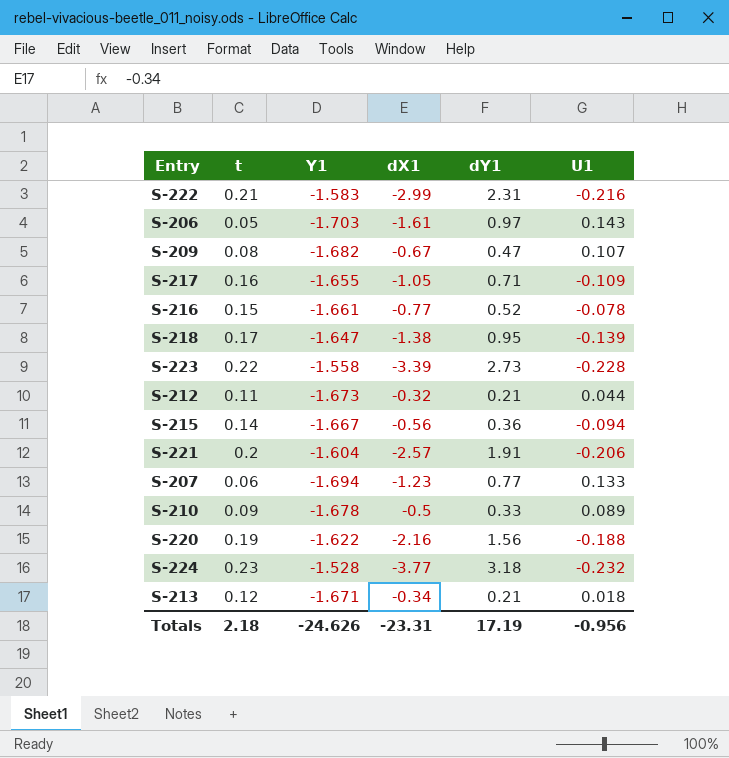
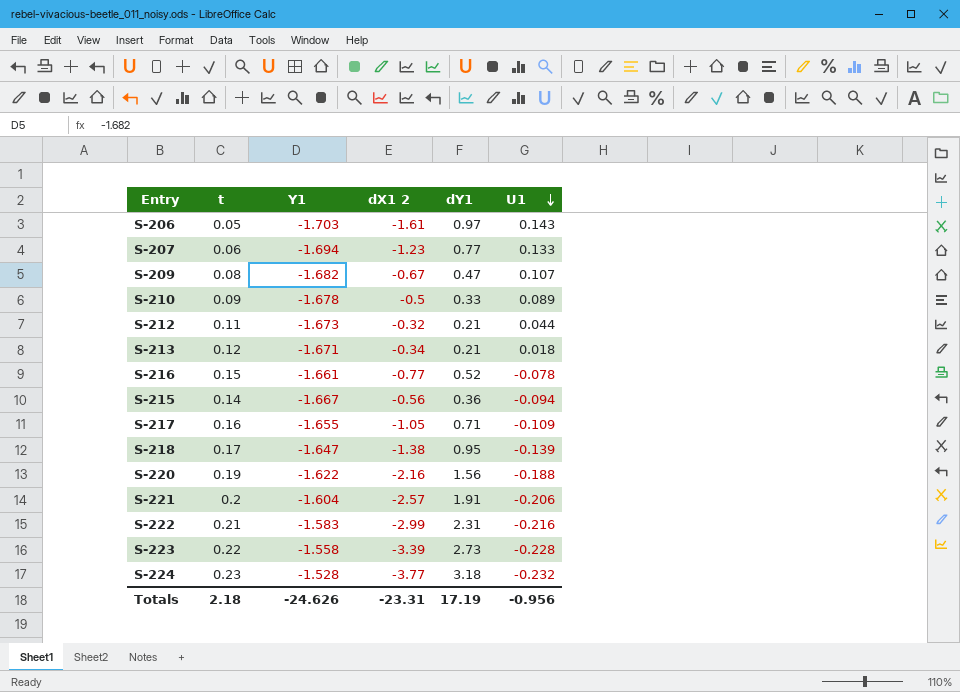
row order: none -> U1 descending
column name: dX1 -> dX1 2

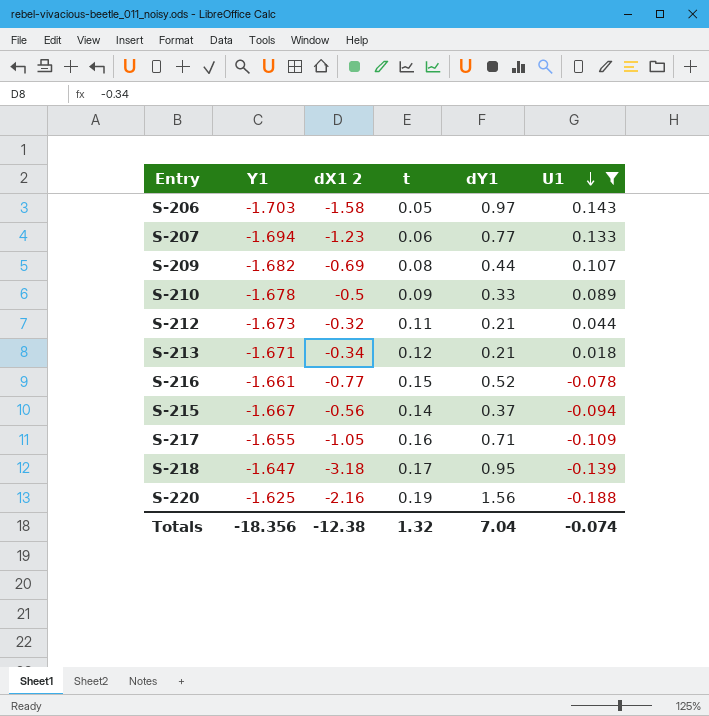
filter: none -> U1 >= -0.188
column t | position: 2 -> 4
S-206 | dX1 2: -1.61 -> -1.58
S-209 | dX1 2: -0.67 -> -0.69
S-209 | dY1: 0.47 -> 0.44
S-215 | dY1: 0.36 -> 0.37
S-218 | dX1 2: -1.38 -> -3.18
S-220 | Y1: -1.622 -> -1.625
Totals | Y1: -24.626 -> -18.356
Totals | dX1 2: -23.31 -> -12.38
Totals | t: 2.18 -> 1.32
Totals | dY1: 17.19 -> 7.04
Totals | U1: -0.956 -> -0.074

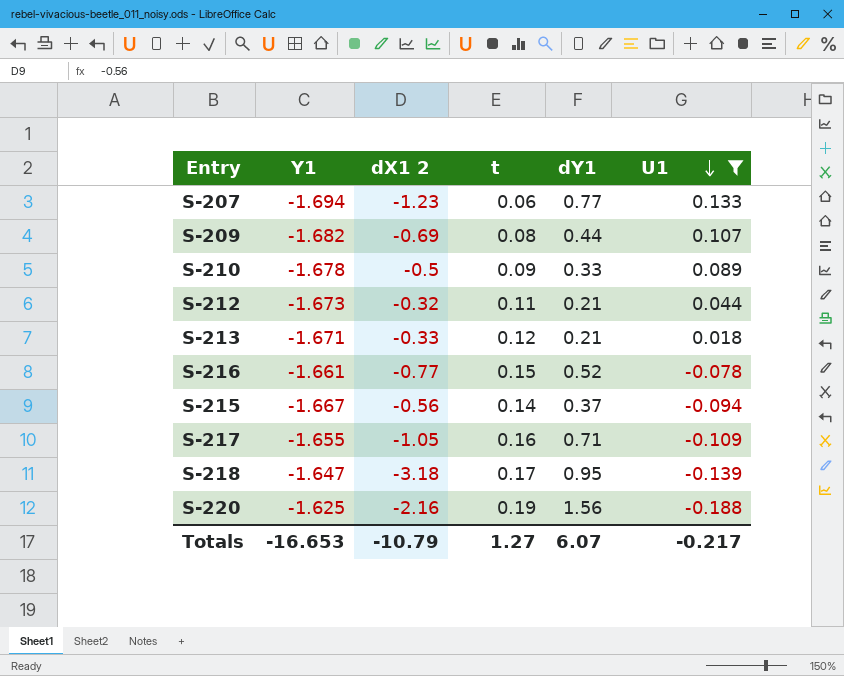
row S-206: -1.703 | -1.58 | 0.05 | 0.97 | 0.143 -> none
S-213 | dX1 2: -0.34 -> -0.33
Totals | Y1: -18.356 -> -16.653
Totals | dX1 2: -12.38 -> -10.79
Totals | t: 1.32 -> 1.27
Totals | dY1: 7.04 -> 6.07
Totals | U1: -0.074 -> -0.217

